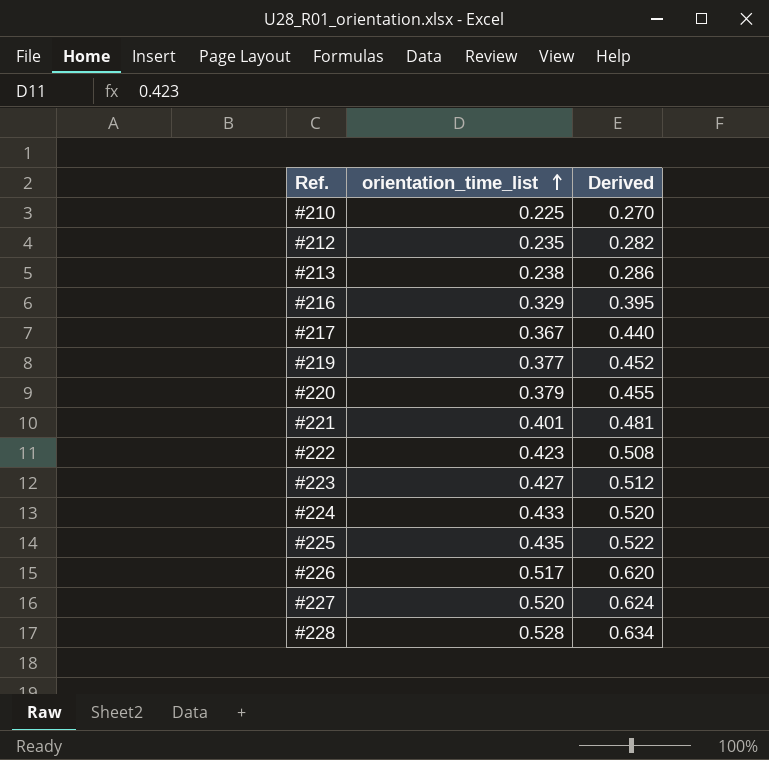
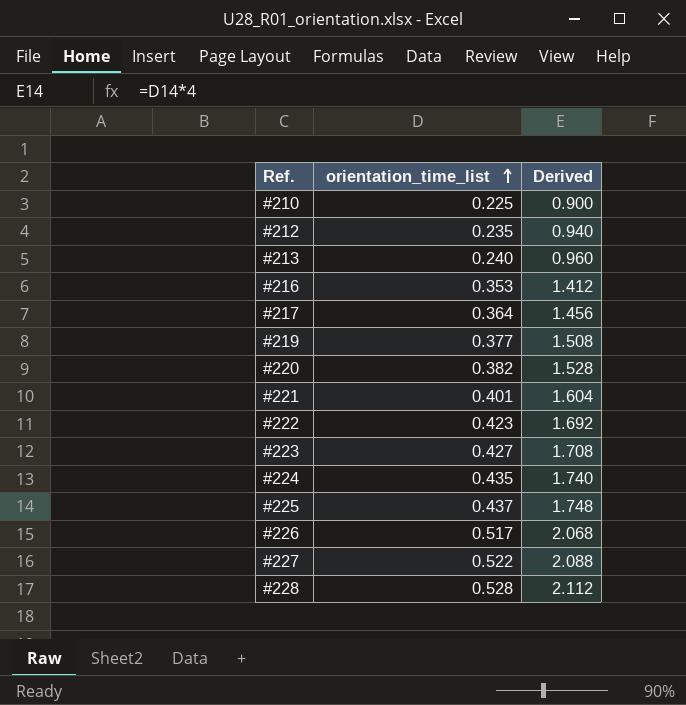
column Derived | formula: [orientation_time_list] * 1.2 -> [orientation_time_list] * 4
#213 | orientation_time_list: 0.238 -> 0.240
#216 | orientation_time_list: 0.329 -> 0.353
#217 | orientation_time_list: 0.367 -> 0.364
#220 | orientation_time_list: 0.379 -> 0.382
#224 | orientation_time_list: 0.433 -> 0.435
#225 | orientation_time_list: 0.435 -> 0.437
#227 | orientation_time_list: 0.520 -> 0.522

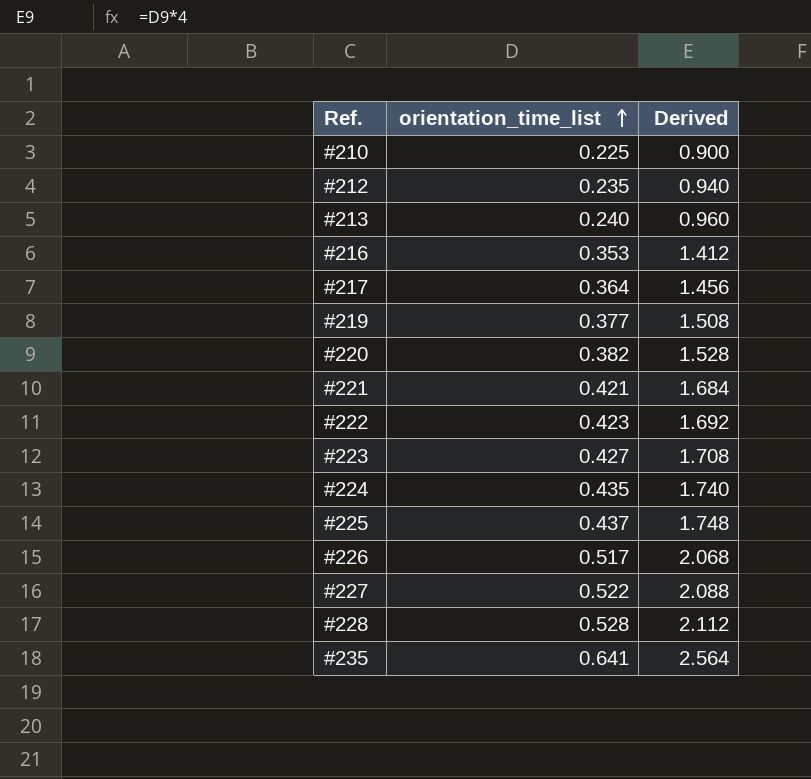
#221 | orientation_time_list: 0.401 -> 0.421
#221 | Derived: 1.604 -> 1.684
row #235: none -> 0.641 | 2.564

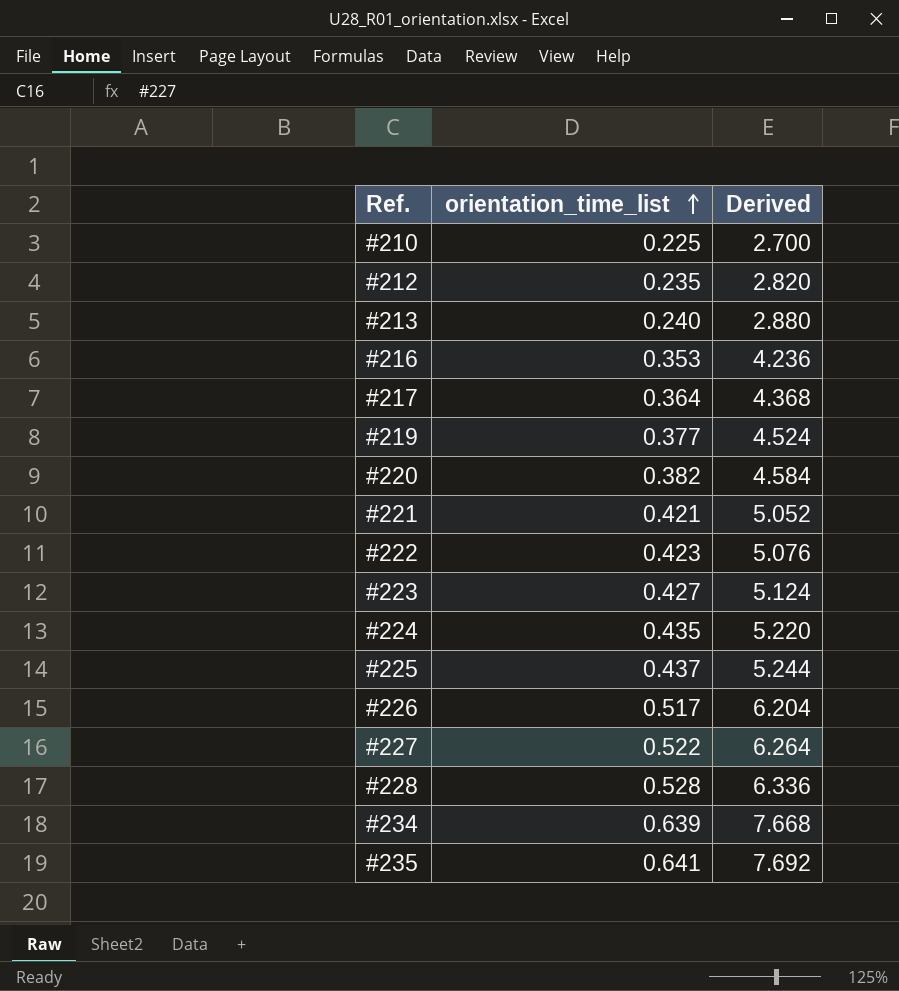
column Derived | formula: [orientation_time_list] * 4 -> [orientation_time_list] * 12
row #234: none -> 0.639 | 7.668

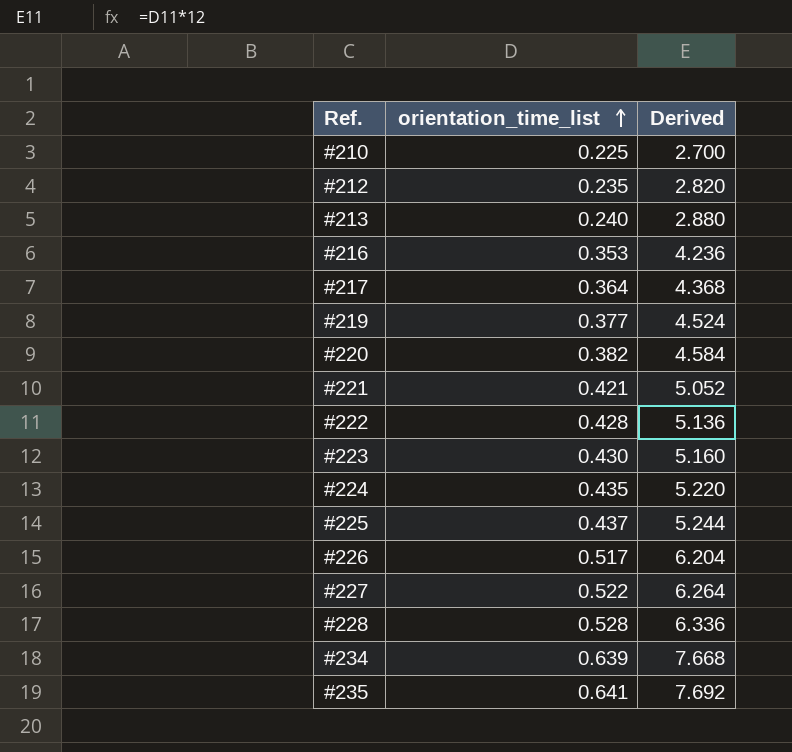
#222 | orientation_time_list: 0.423 -> 0.428
#222 | Derived: 5.076 -> 5.136
#223 | orientation_time_list: 0.427 -> 0.430
#223 | Derived: 5.124 -> 5.160

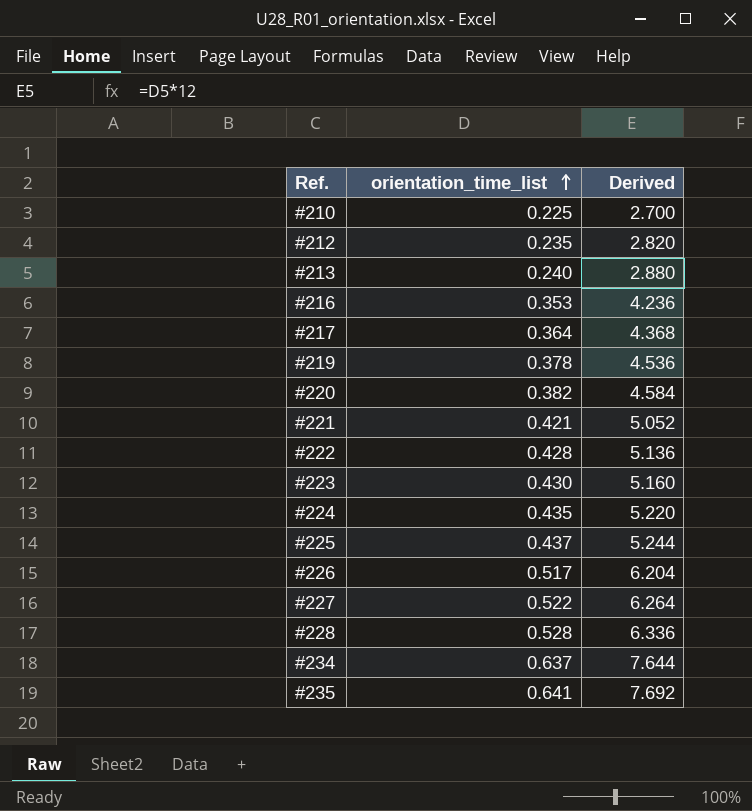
#219 | orientation_time_list: 0.377 -> 0.378
#219 | Derived: 4.524 -> 4.536
#234 | orientation_time_list: 0.639 -> 0.637
#234 | Derived: 7.668 -> 7.644

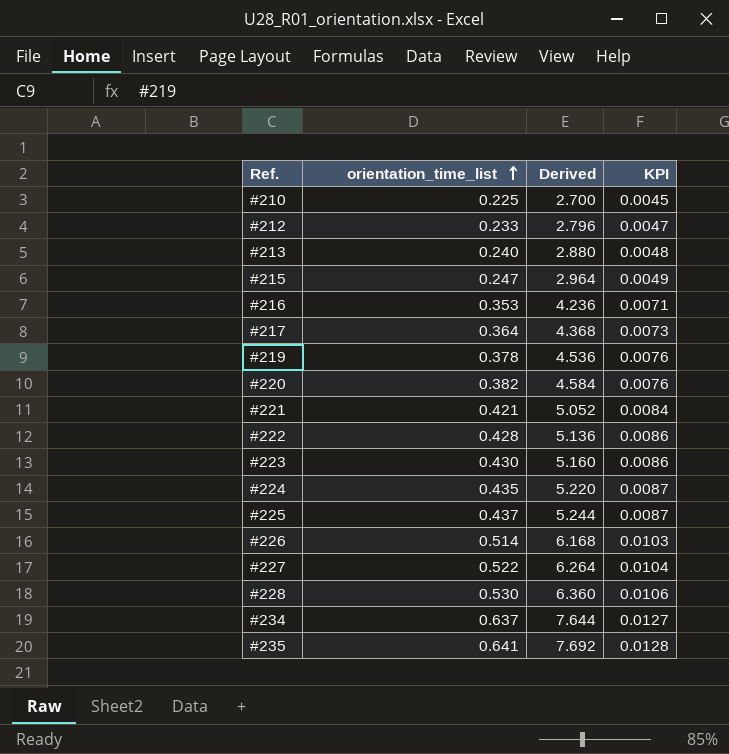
column KPI | formula: none -> [orientation_time_list] * 0.02
#212 | orientation_time_list: 0.235 -> 0.233
#212 | Derived: 2.820 -> 2.796
row #215: none -> 0.247 | 2.964 | 0.0049
#226 | orientation_time_list: 0.517 -> 0.514
#226 | Derived: 6.204 -> 6.168
#228 | orientation_time_list: 0.528 -> 0.530
#228 | Derived: 6.336 -> 6.360

